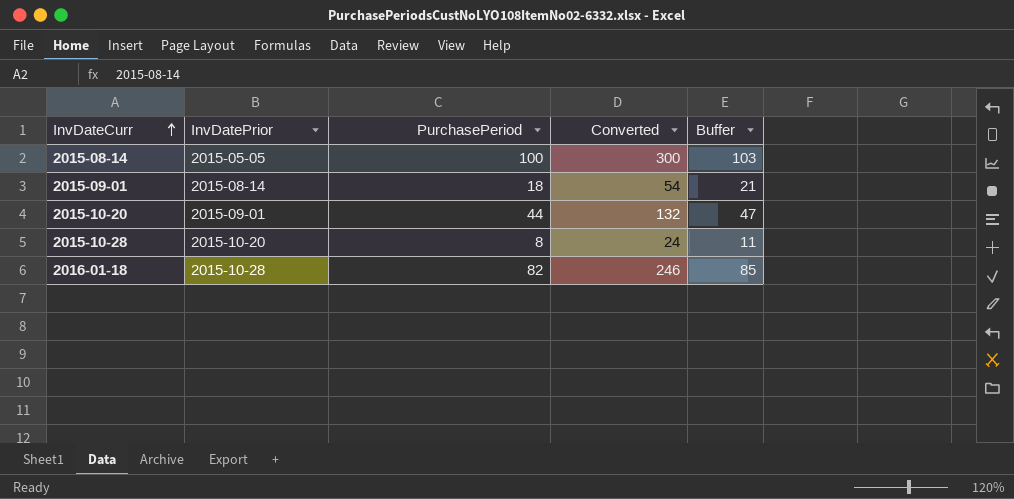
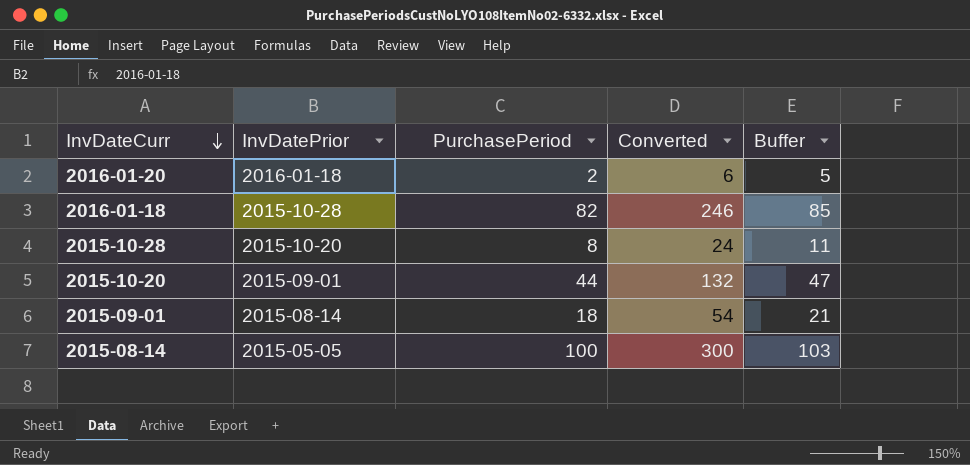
row order: InvDateCurr ascending -> InvDateCurr descending
row 2016-01-20: none -> 2016-01-18 | 2 | 6 | 5

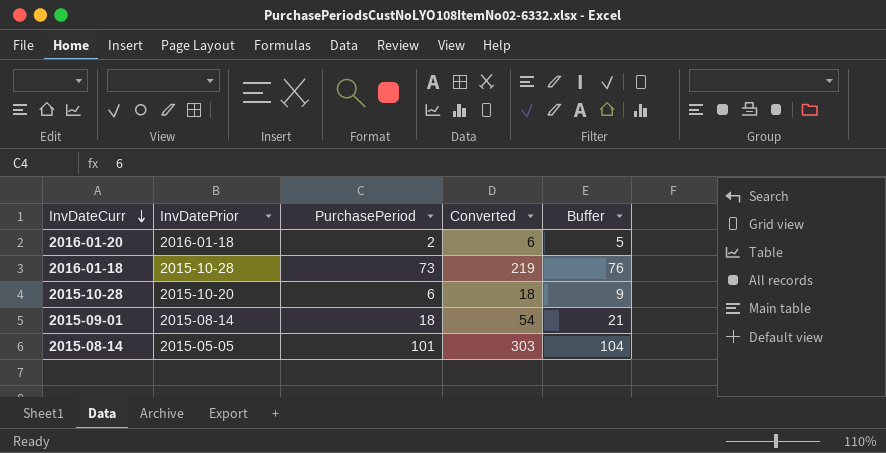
row 2015-10-20: 2015-09-01 | 44 | 132 | 47 -> none
2016-01-18 | PurchasePeriod: 82 -> 73
2016-01-18 | Converted: 246 -> 219
2016-01-18 | Buffer: 85 -> 76
2015-10-28 | PurchasePeriod: 8 -> 6
2015-10-28 | Converted: 24 -> 18
2015-10-28 | Buffer: 11 -> 9
2015-08-14 | PurchasePeriod: 100 -> 101
2015-08-14 | Converted: 300 -> 303
2015-08-14 | Buffer: 103 -> 104

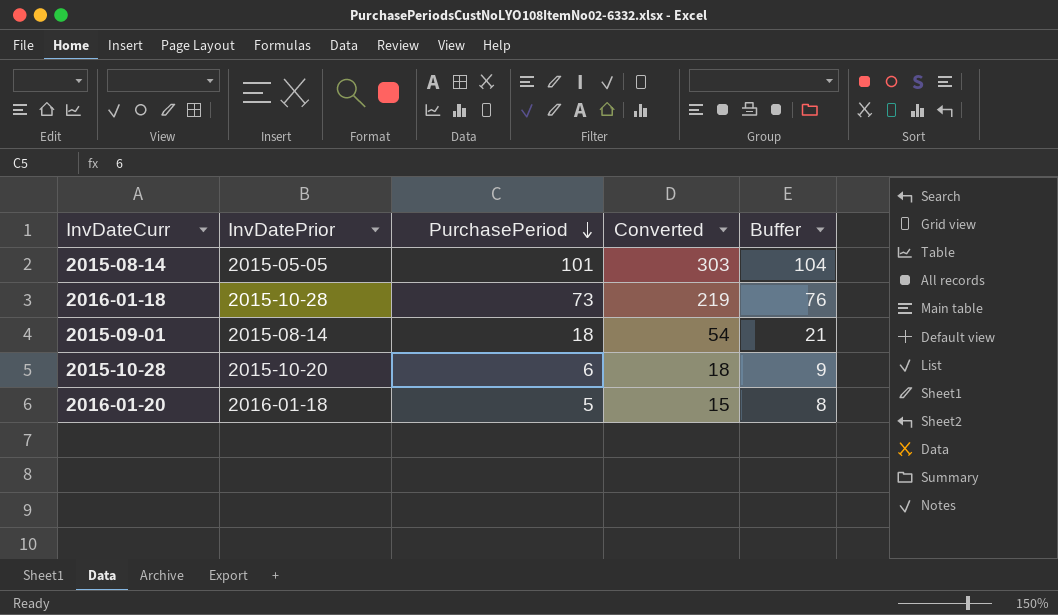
row order: InvDateCurr descending -> PurchasePeriod descending
2016-01-20 | PurchasePeriod: 2 -> 5
2016-01-20 | Converted: 6 -> 15
2016-01-20 | Buffer: 5 -> 8

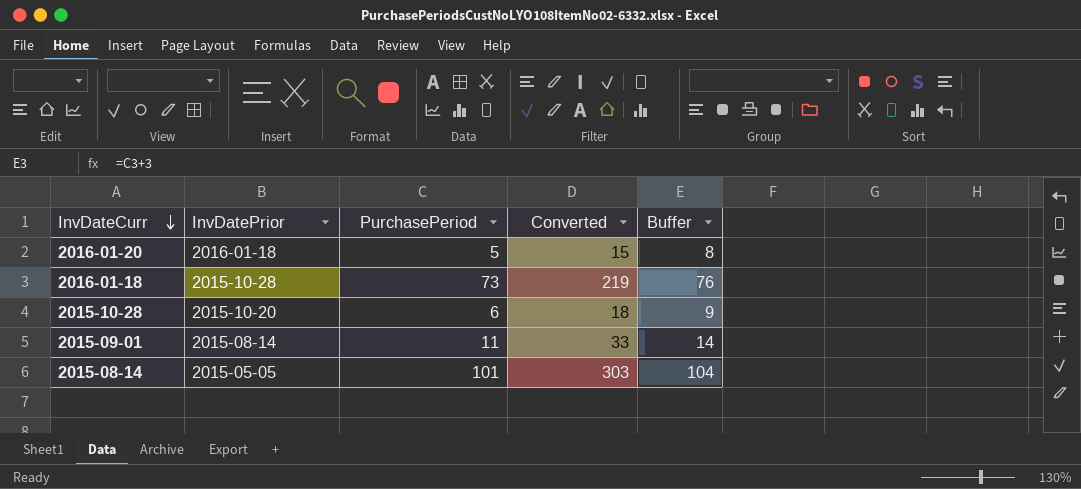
row order: PurchasePeriod descending -> InvDateCurr descending
2015-09-01 | PurchasePeriod: 18 -> 11
2015-09-01 | Converted: 54 -> 33
2015-09-01 | Buffer: 21 -> 14

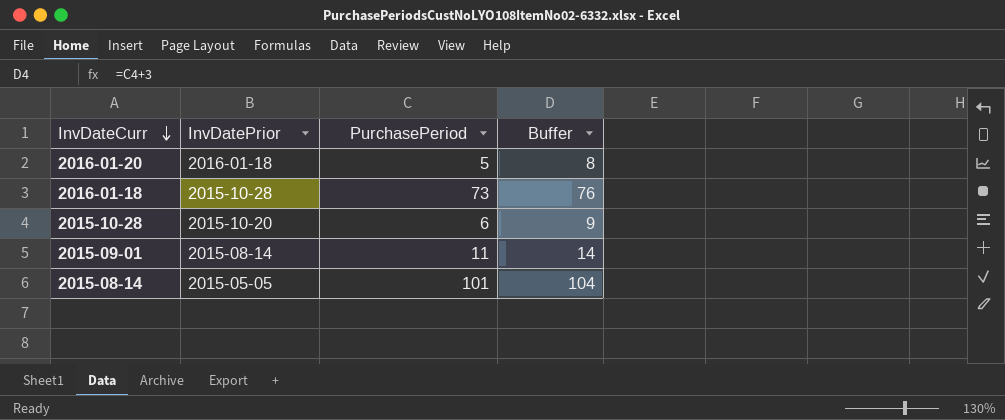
column Converted | formula: [PurchasePeriod] * 3 -> none

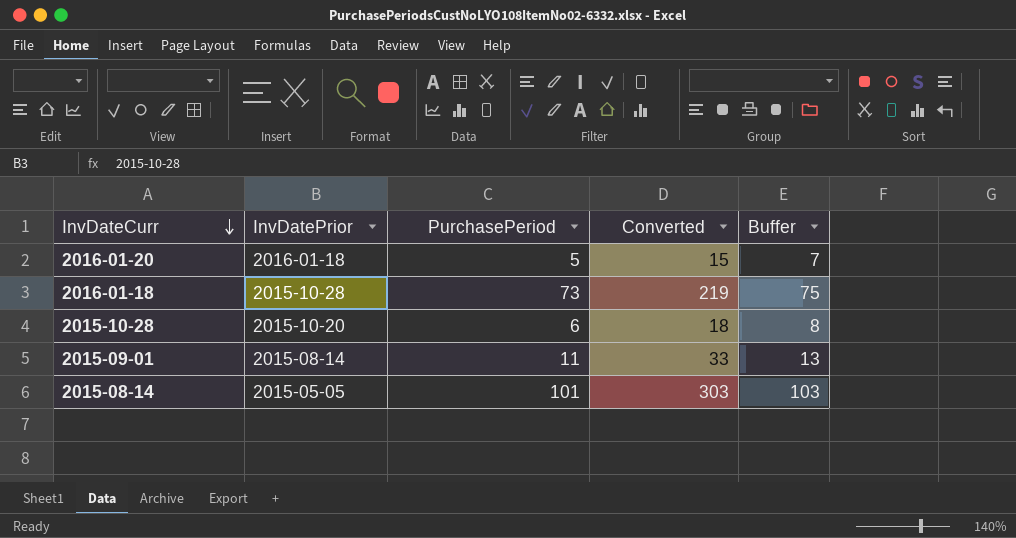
column Converted | formula: none -> [PurchasePeriod] * 3
column Buffer | formula: [PurchasePeriod] + 3 -> [PurchasePeriod] + 2

